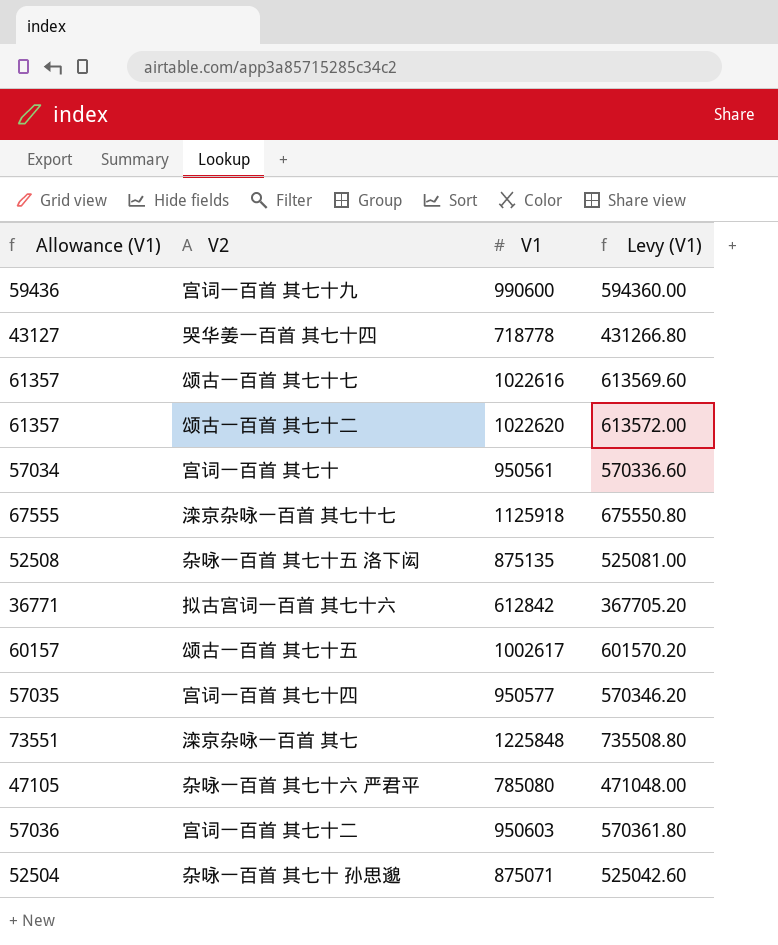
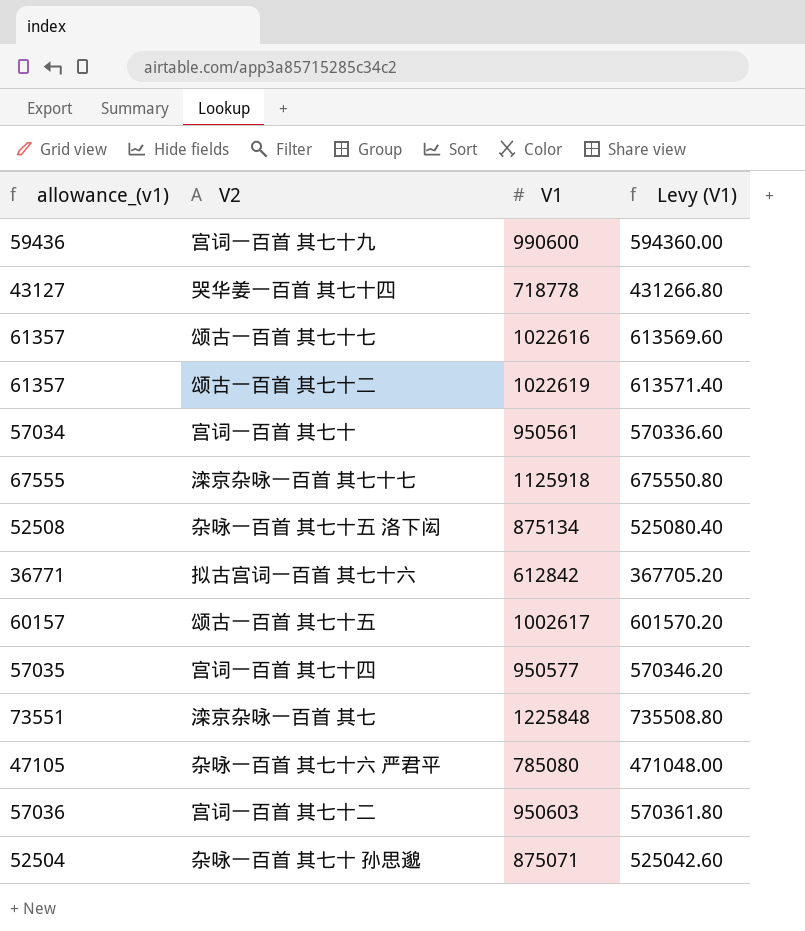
column name: Allowance (V1) -> allowance_(v1)
颂古一百首 其七十二 | V1: 1022620 -> 1022619
颂古一百首 其七十二 | Levy (V1): 613572.00 -> 613571.40
杂咏一百首 其七十五 洛下闳 | V1: 875135 -> 875134
杂咏一百首 其七十五 洛下闳 | Levy (V1): 525081.00 -> 525080.40

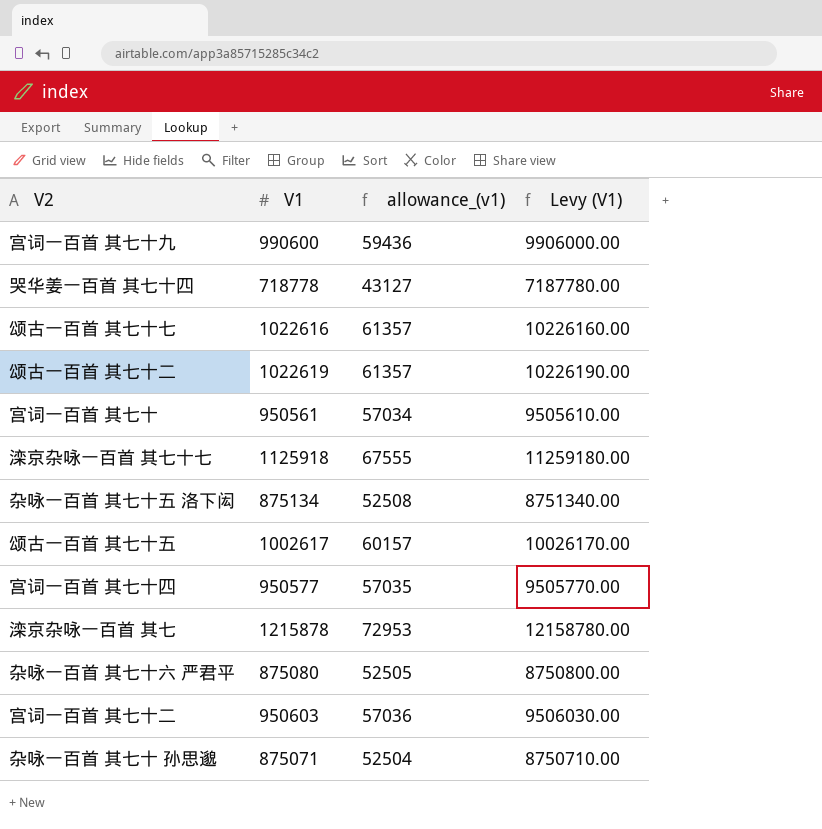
column allowance_(v1) | position: 1 -> 3
column Levy (V1) | formula: [V1] * 0.6 -> [V1] * 10
row 拟古宫词一百首 其七十六: 36771 | 612842 | 367705.20 -> none
滦京杂咏一百首 其七 | V1: 1225848 -> 1215878
滦京杂咏一百首 其七 | allowance_(v1): 73551 -> 72953
杂咏一百首 其七十六 严君平 | V1: 785080 -> 875080
杂咏一百首 其七十六 严君平 | allowance_(v1): 47105 -> 52505

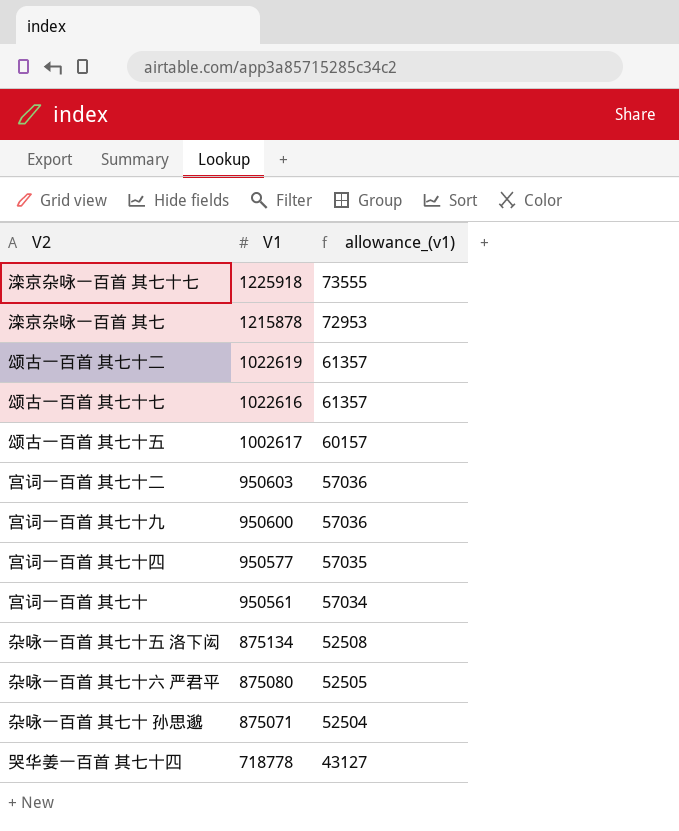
row order: none -> V1 descending
column Levy (V1) | formula: [V1] * 10 -> none
滦京杂咏一百首 其七十七 | V1: 1125918 -> 1225918
滦京杂咏一百首 其七十七 | allowance_(v1): 67555 -> 73555
宫词一百首 其七十九 | V1: 990600 -> 950600
宫词一百首 其七十九 | allowance_(v1): 59436 -> 57036

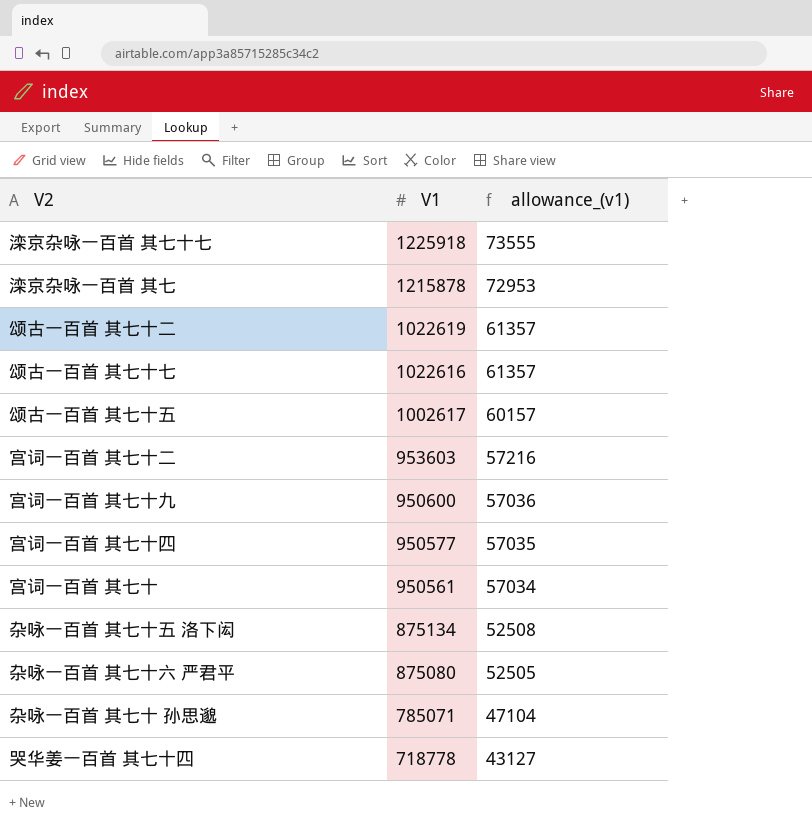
宫词一百首 其七十二 | V1: 950603 -> 953603
宫词一百首 其七十二 | allowance_(v1): 57036 -> 57216
杂咏一百首 其七十 孙思邈 | V1: 875071 -> 785071
杂咏一百首 其七十 孙思邈 | allowance_(v1): 52504 -> 47104

